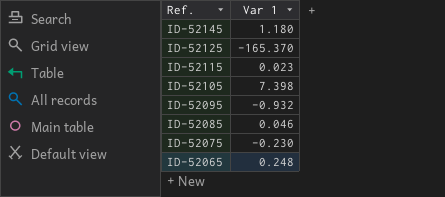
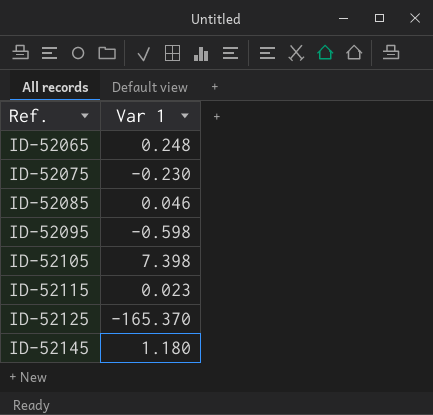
row order: Ref. descending -> Ref. ascending
ID-52095 | Var 1: -0.932 -> -0.598

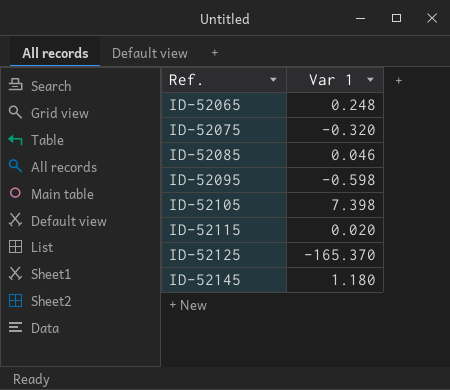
ID-52075 | Var 1: -0.230 -> -0.320
ID-52115 | Var 1: 0.023 -> 0.020

